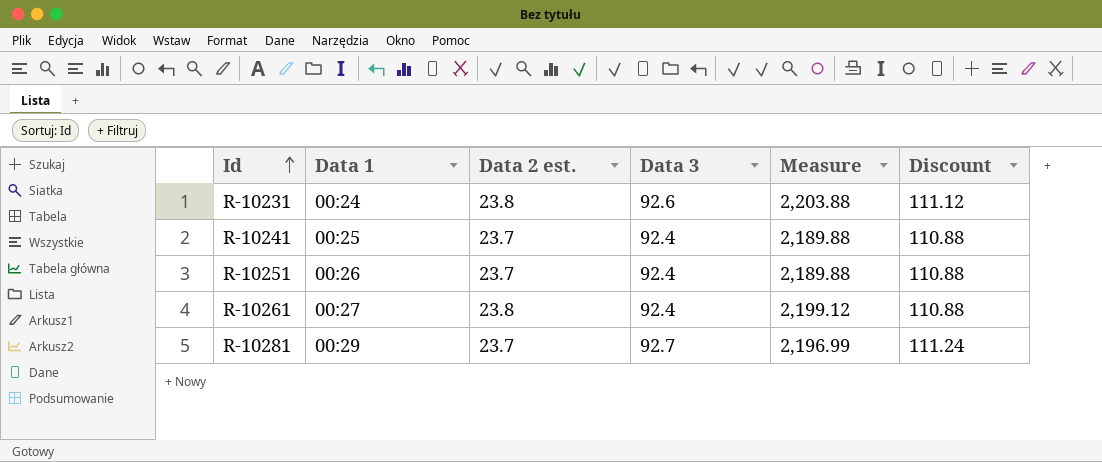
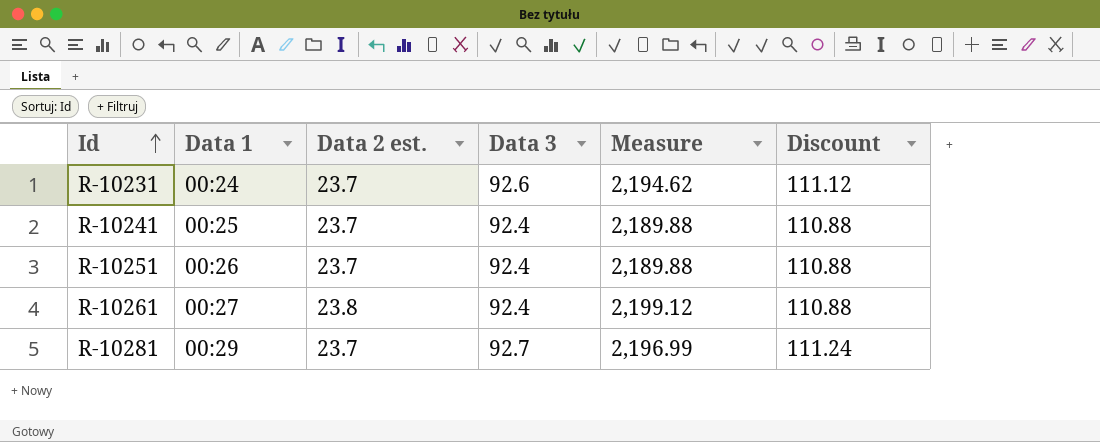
R-10231 | Data 2 est.: 23.8 -> 23.7
R-10231 | Measure: 2,203.88 -> 2,194.62

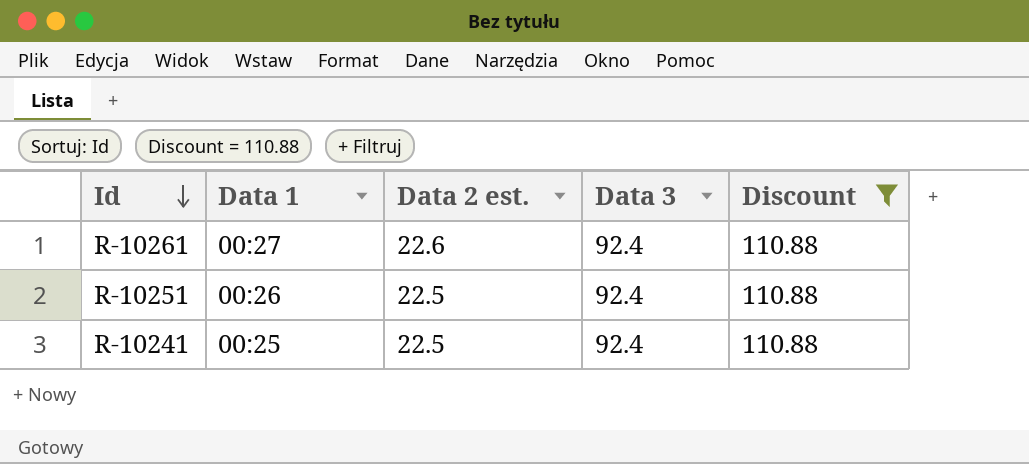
filter: none -> Discount = 110.88
row order: Id ascending -> Id descending
column Measure | formula: [Data 2 est.] * [Data 3] -> none
R-10261 | Data 2 est.: 23.8 -> 22.6
R-10251 | Data 2 est.: 23.7 -> 22.5
R-10241 | Data 2 est.: 23.7 -> 22.5

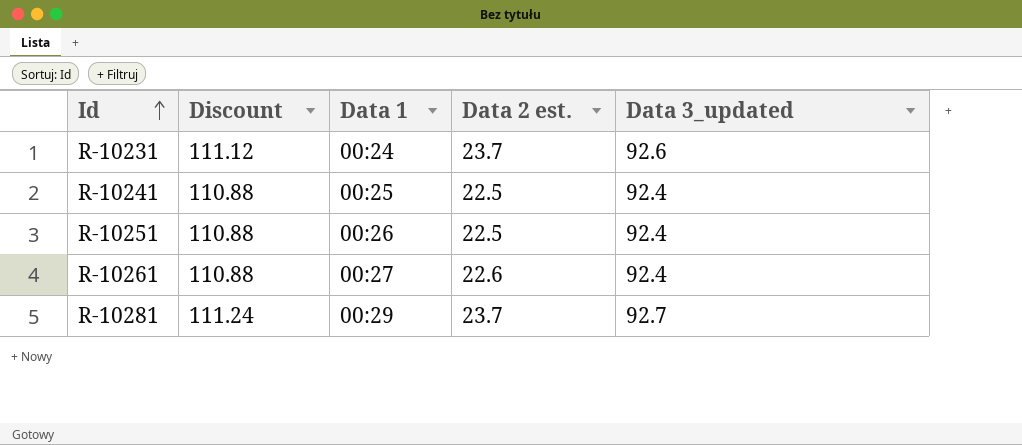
filter: Discount = 110.88 -> none
row order: Id descending -> Id ascending
column Discount | position: 5 -> 2
column name: Data 3 -> Data 3_updated

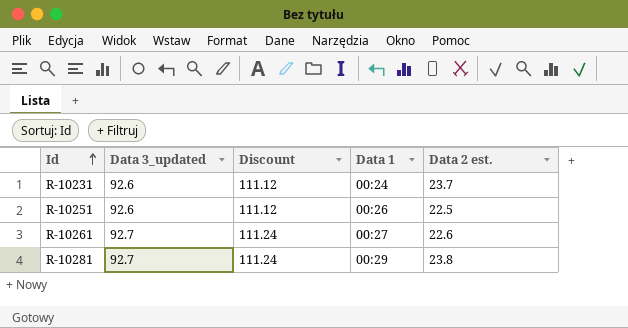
column Data 3_updated | position: 5 -> 2
row R-10241: 110.88 | 00:25 | 22.5 | 92.4 -> none
R-10251 | Data 3_updated: 92.4 -> 92.6
R-10251 | Discount: 110.88 -> 111.12
R-10261 | Data 3_updated: 92.4 -> 92.7
R-10261 | Discount: 110.88 -> 111.24
R-10281 | Data 2 est.: 23.7 -> 23.8

